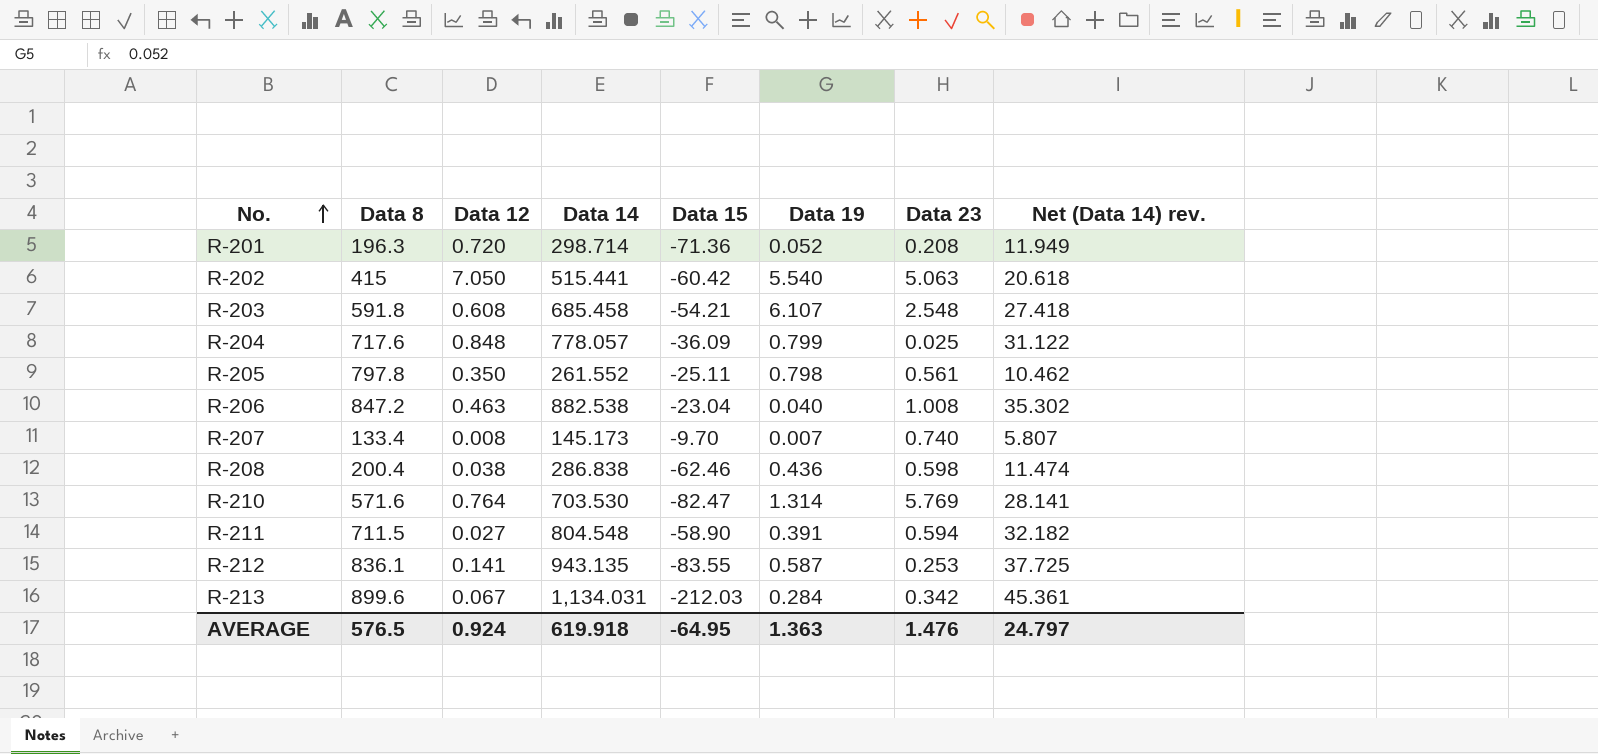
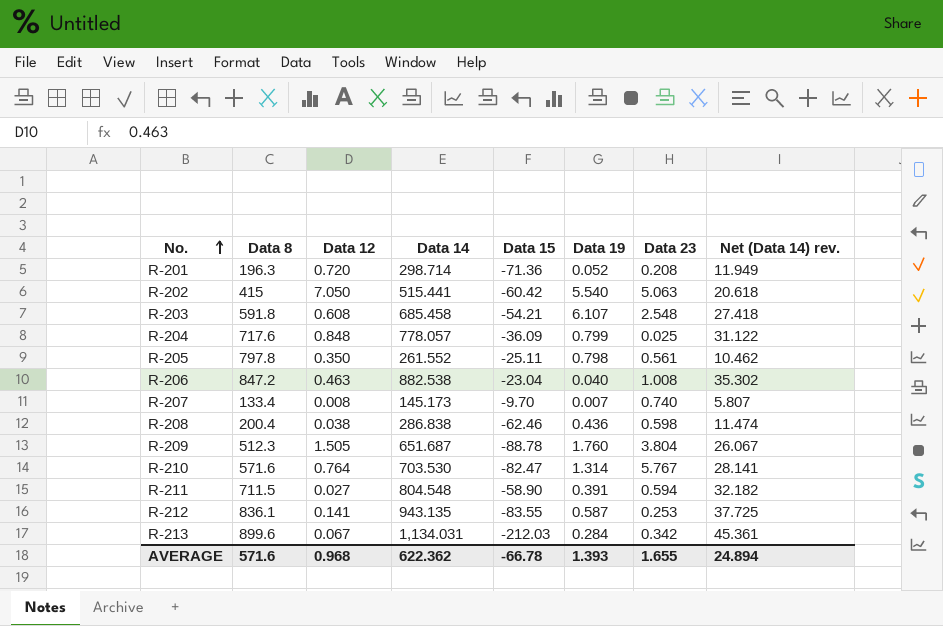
row R-209: none -> 512.3 | 1.505 | 651.687 | -88.78 | 1.760 | 3.804 | 26.067
R-210 | Data 23: 5.769 -> 5.767
AVERAGE | Data 8: 576.5 -> 571.6
AVERAGE | Data 12: 0.924 -> 0.968
AVERAGE | Data 14: 619.918 -> 622.362
AVERAGE | Data 15: -64.95 -> -66.78
AVERAGE | Data 19: 1.363 -> 1.393
AVERAGE | Data 23: 1.476 -> 1.655
AVERAGE | Net (Data 14) rev.: 24.797 -> 24.894

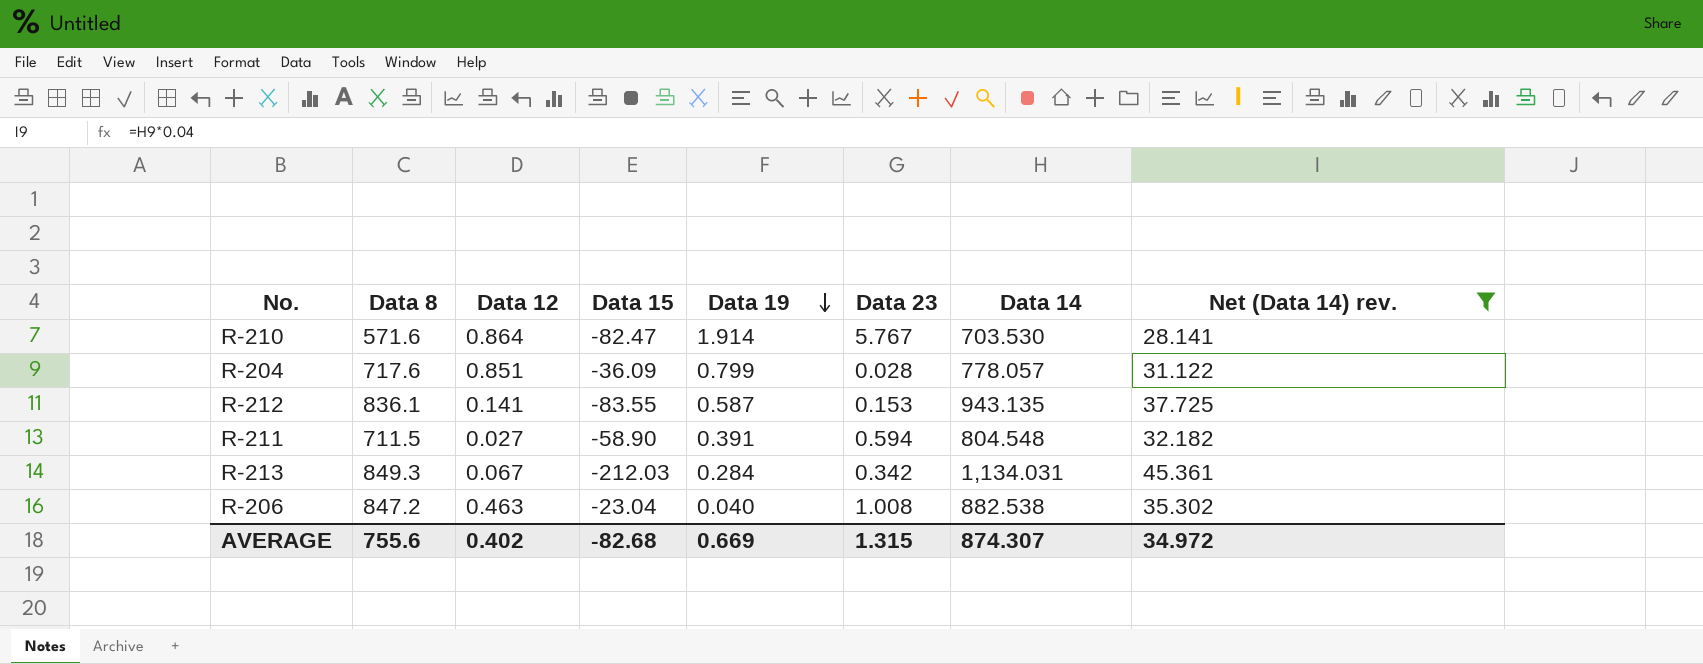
filter: none -> Net (Data 14) rev. >= 28.141
row order: No. ascending -> Data 19 descending
column Data 14 | position: 4 -> 7
R-210 | Data 12: 0.764 -> 0.864
R-210 | Data 19: 1.314 -> 1.914
R-204 | Data 12: 0.848 -> 0.851
R-204 | Data 23: 0.025 -> 0.028
R-212 | Data 23: 0.253 -> 0.153
R-213 | Data 8: 899.6 -> 849.3
AVERAGE | Data 8: 571.6 -> 755.6
AVERAGE | Data 12: 0.968 -> 0.402
AVERAGE | Data 15: -66.78 -> -82.68
AVERAGE | Data 19: 1.393 -> 0.669
AVERAGE | Data 23: 1.655 -> 1.315
AVERAGE | Data 14: 622.362 -> 874.307
AVERAGE | Net (Data 14) rev.: 24.894 -> 34.972

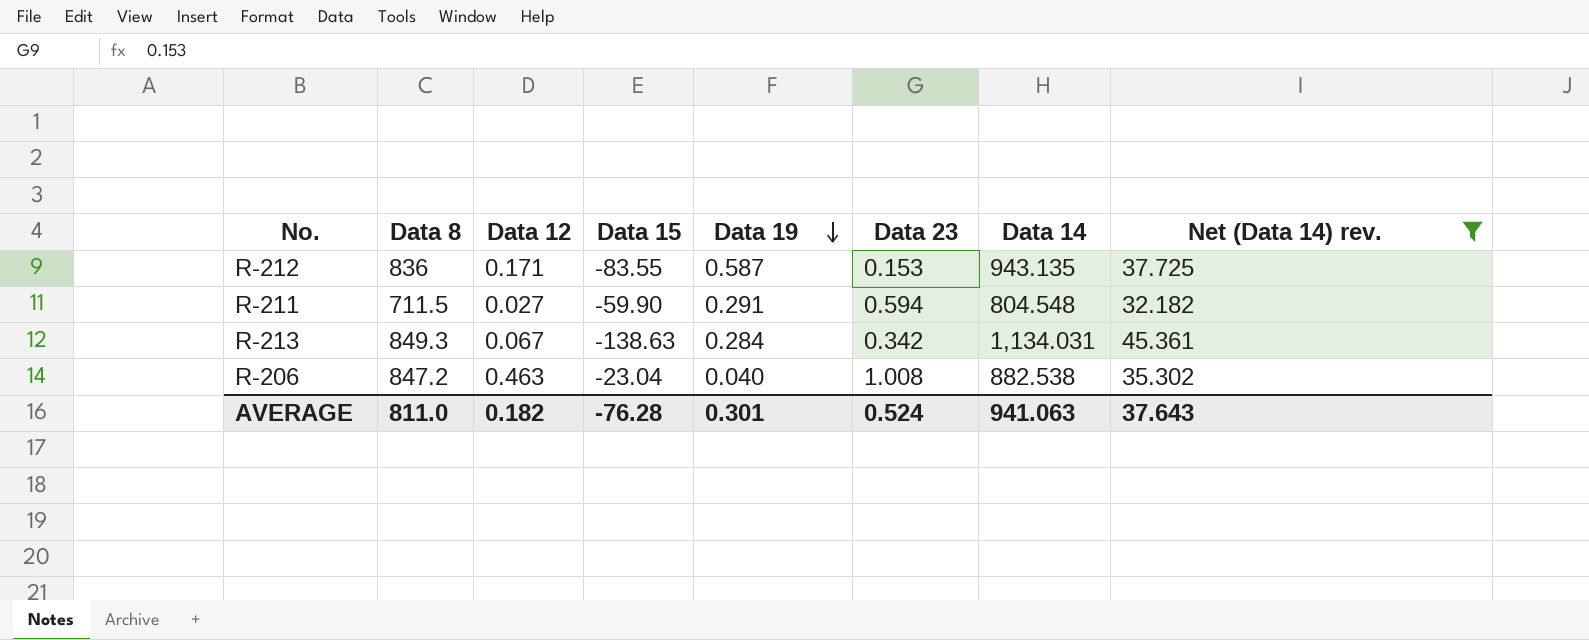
row R-210: 571.6 | 0.864 | -82.47 | 1.914 | 5.767 | 703.530 | 28.141 -> none
row R-204: 717.6 | 0.851 | -36.09 | 0.799 | 0.028 | 778.057 | 31.122 -> none
R-212 | Data 8: 836.1 -> 836
R-212 | Data 12: 0.141 -> 0.171
R-211 | Data 15: -58.90 -> -59.90
R-211 | Data 19: 0.391 -> 0.291
R-213 | Data 15: -212.03 -> -138.63
AVERAGE | Data 8: 755.6 -> 811.0
AVERAGE | Data 12: 0.402 -> 0.182
AVERAGE | Data 15: -82.68 -> -76.28
AVERAGE | Data 19: 0.669 -> 0.301
AVERAGE | Data 23: 1.315 -> 0.524
AVERAGE | Data 14: 874.307 -> 941.063
AVERAGE | Net (Data 14) rev.: 34.972 -> 37.643

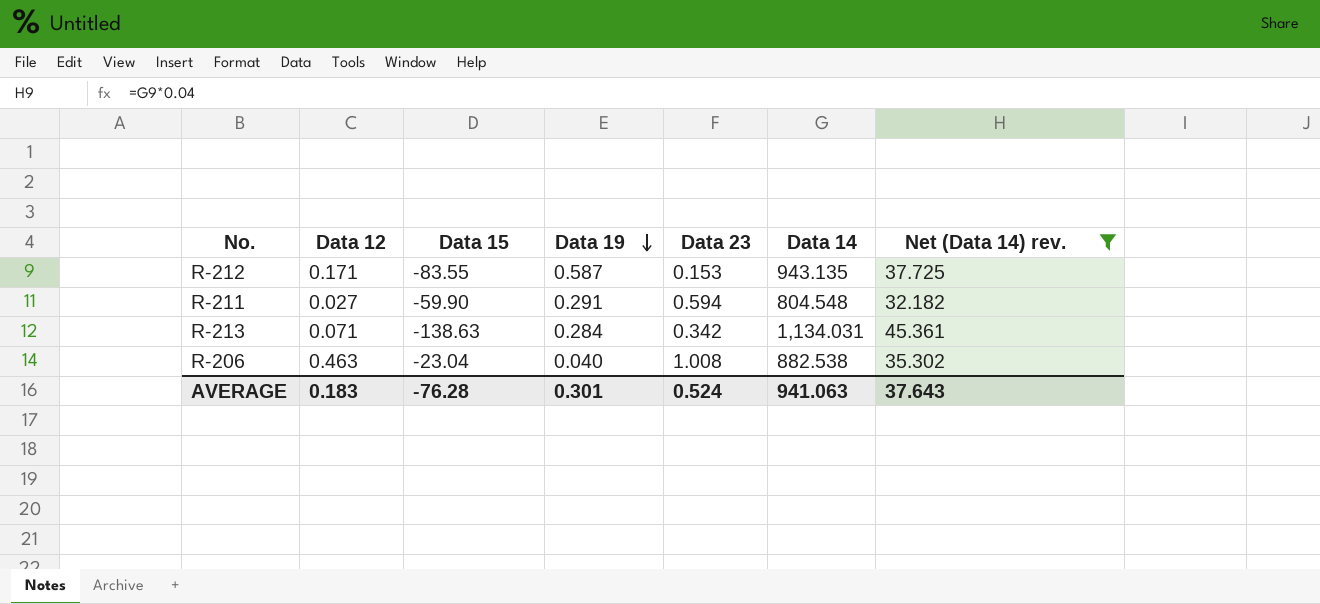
column Data 8 | position: 2 -> none
R-213 | Data 12: 0.067 -> 0.071
AVERAGE | Data 12: 0.182 -> 0.183

